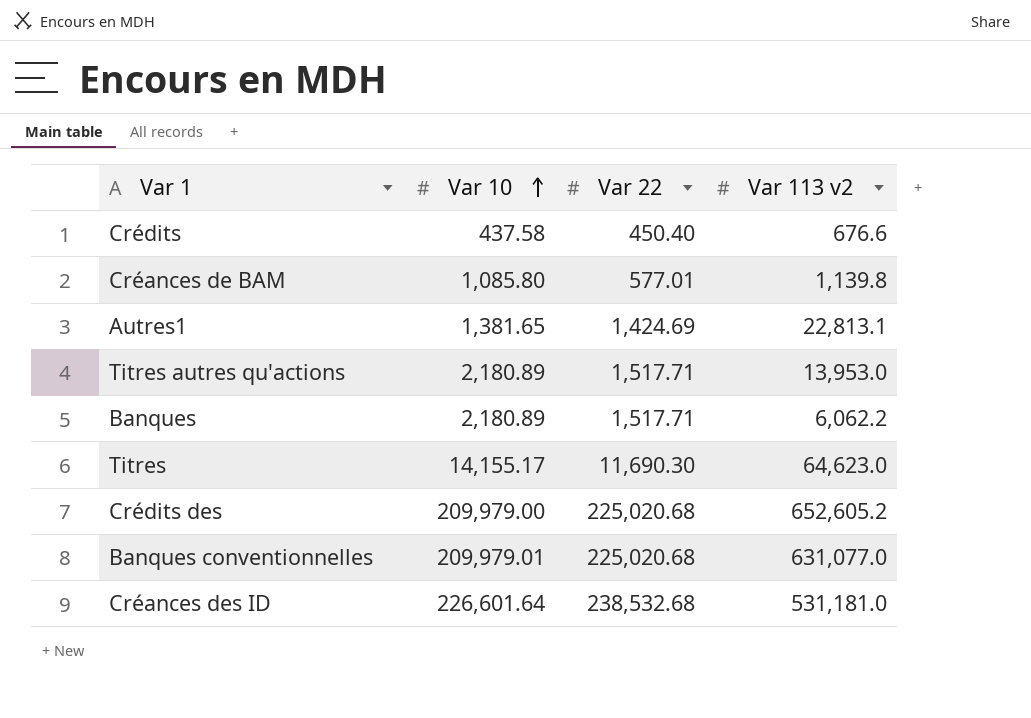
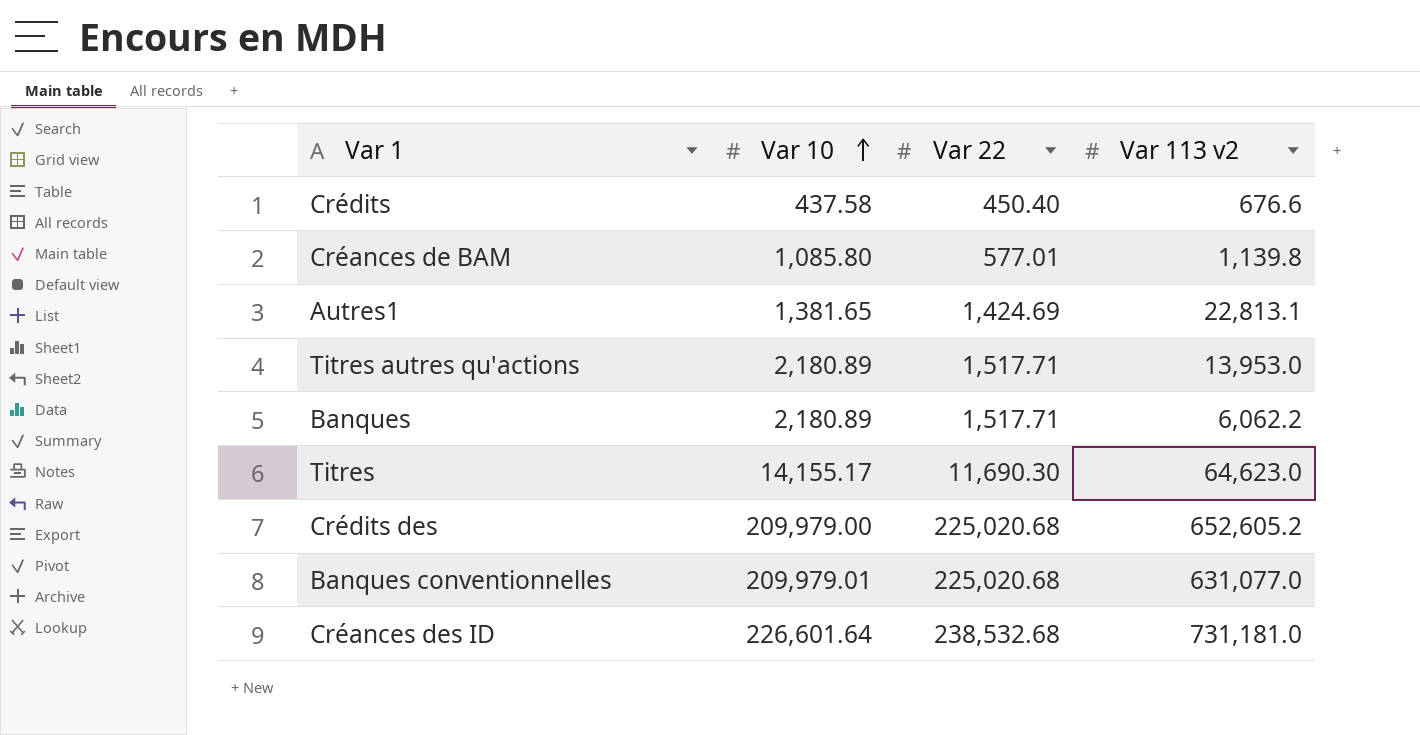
Créances des ID | Var 113 v2: 531,181.0 -> 731,181.0

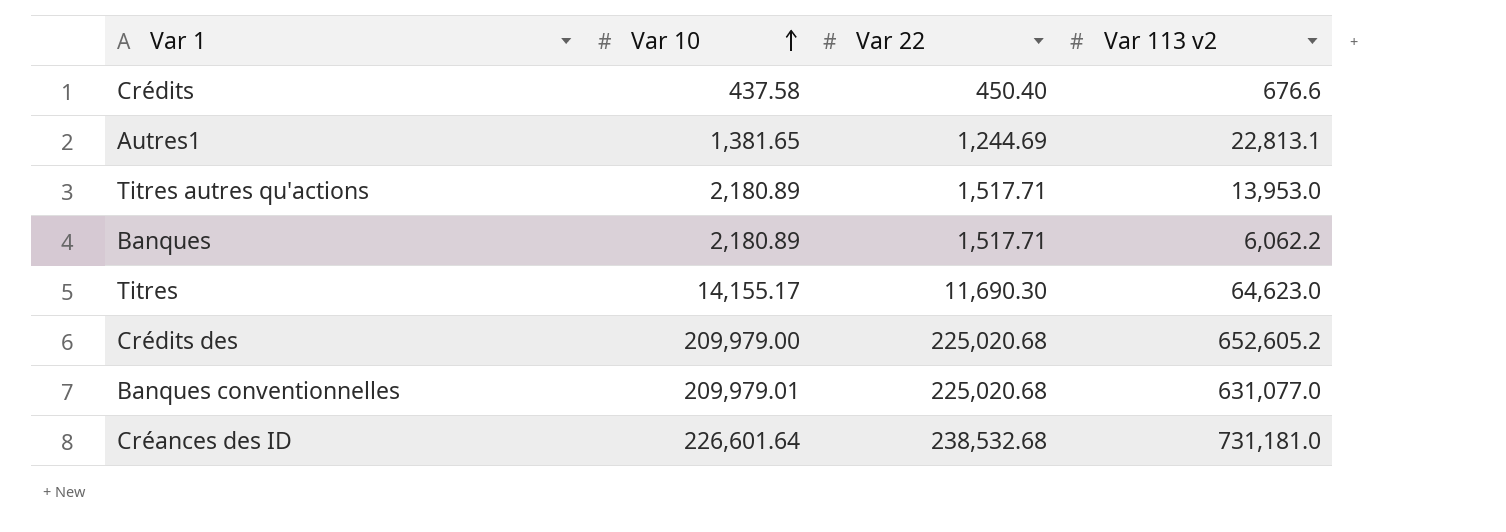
row Créances de BAM: 1,085.80 | 577.01 | 1,139.8 -> none
Autres1 | Var 22: 1,424.69 -> 1,244.69

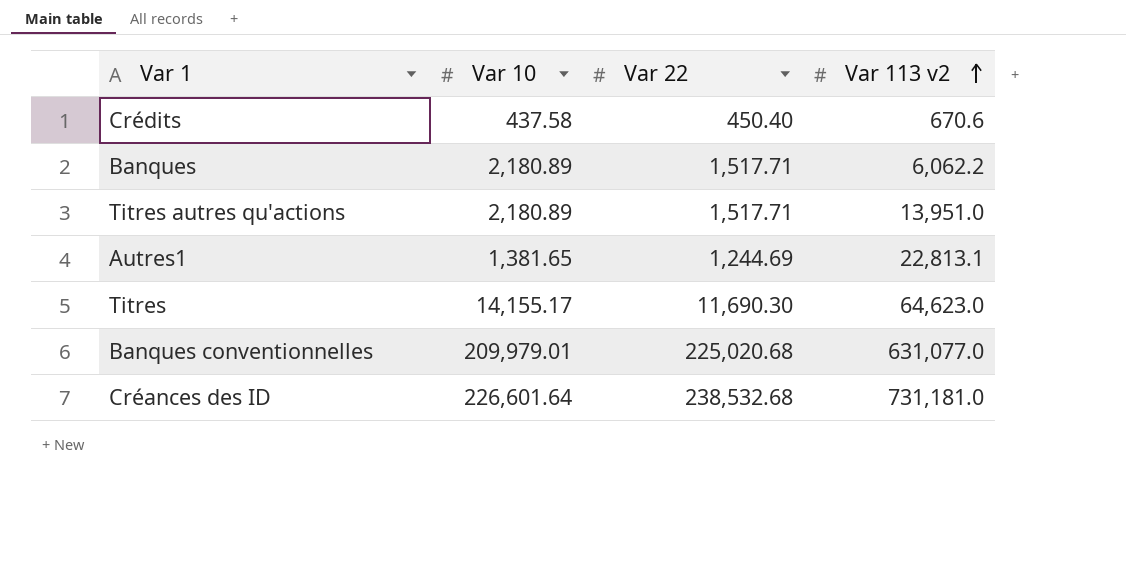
row order: Var 10 ascending -> Var 113 v2 ascending
row Crédits des: 209,979.00 | 225,020.68 | 652,605.2 -> none
Crédits | Var 113 v2: 676.6 -> 670.6
Titres autres qu'actions | Var 113 v2: 13,953.0 -> 13,951.0

